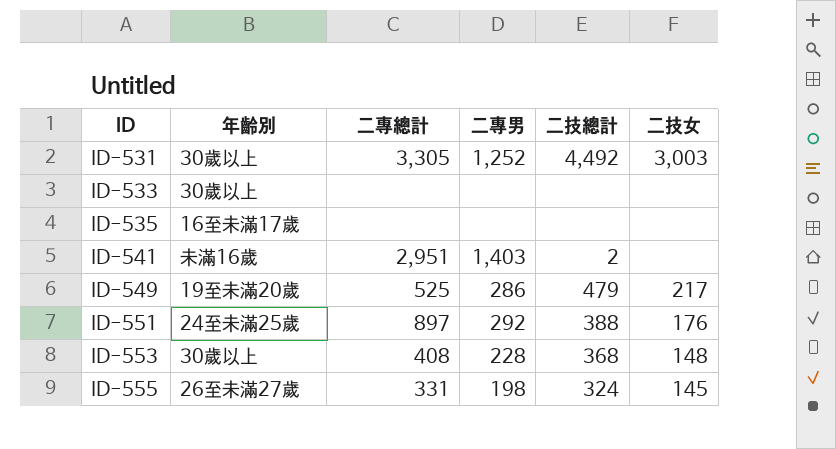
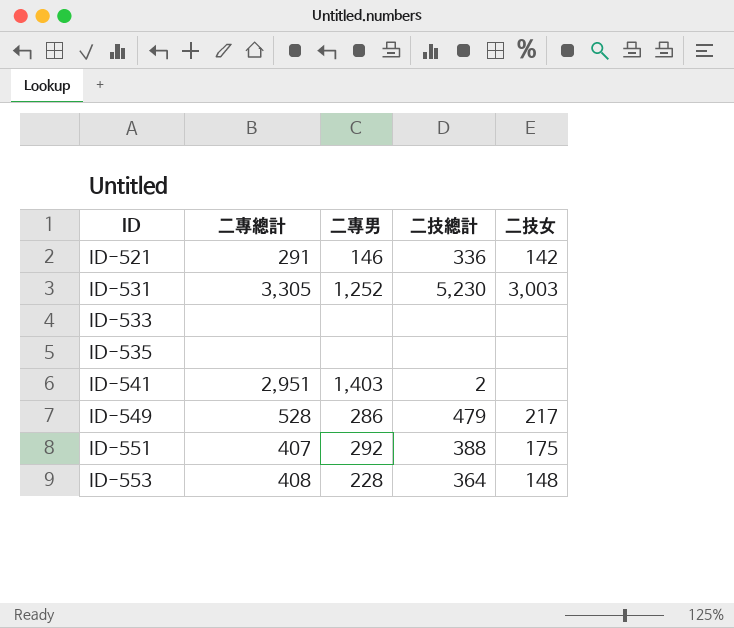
column 年齡別 | position: 2 -> none
row ID-555: 26至未滿27歲 | 331 | 198 | 324 | 145 -> none
row ID-521: none -> 291 | 146 | 336 | 142
ID-531 | 二技總計: 4,492 -> 5,230
ID-549 | 二專總計: 525 -> 528
ID-551 | 二專總計: 897 -> 407
ID-551 | 二技女: 176 -> 175
ID-553 | 二技總計: 368 -> 364

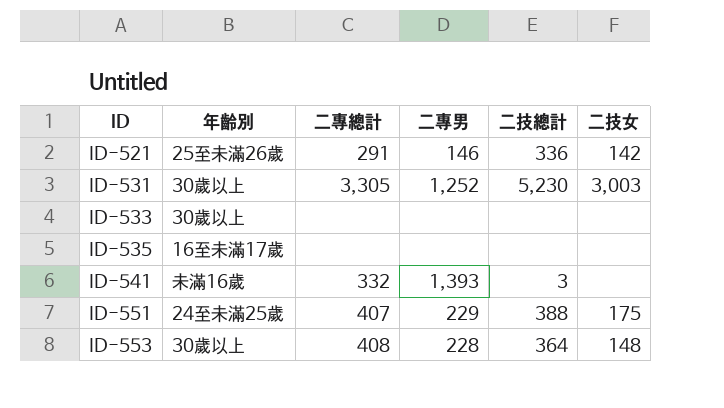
column 年齡別 | position: none -> 2
row ID-549: 528 | 286 | 479 | 217 -> none
ID-541 | 二專總計: 2,951 -> 332
ID-541 | 二專男: 1,403 -> 1,393
ID-541 | 二技總計: 2 -> 3
ID-551 | 二專男: 292 -> 229

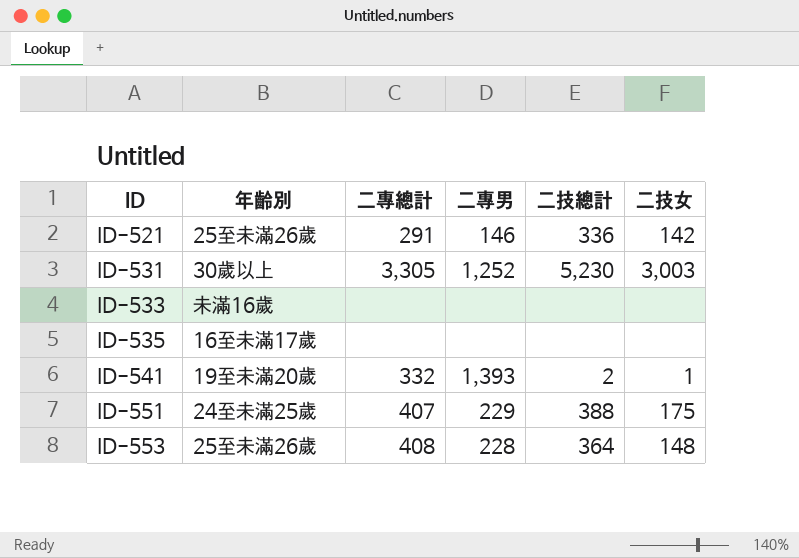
ID-533 | 年齡別: 30歲以上 -> 未滿16歲
ID-541 | 年齡別: 未滿16歲 -> 19至未滿20歲
ID-541 | 二技總計: 3 -> 2
ID-541 | 二技女: none -> 1
ID-553 | 年齡別: 30歲以上 -> 25至未滿26歲

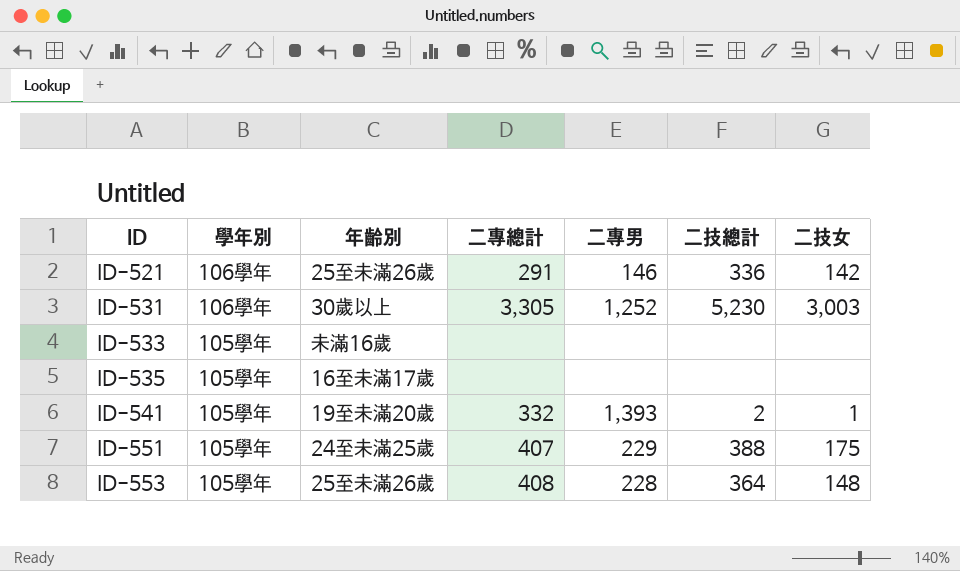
column 學年別 | position: none -> 2

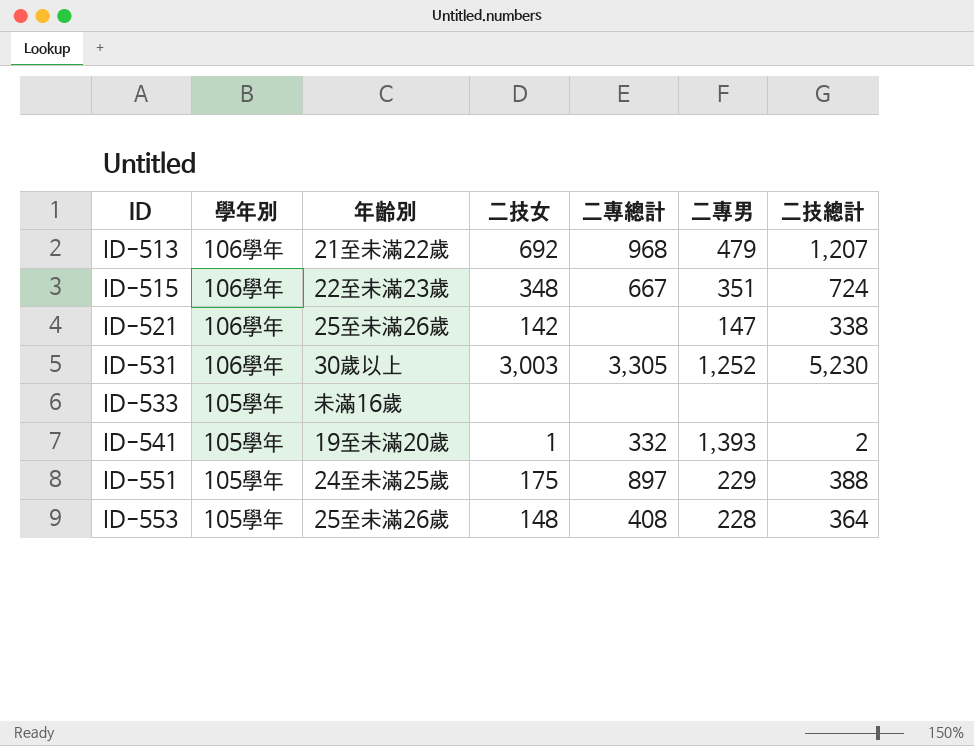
column 二技女 | position: 7 -> 4
row ID-535: 105學年 | 16至未滿17歲 | none | none | none | none -> none
row ID-513: none -> 106學年 | 21至未滿22歲 | 692 | 968 | 479 | 1,207
row ID-515: none -> 106學年 | 22至未滿23歲 | 348 | 667 | 351 | 724
ID-521 | 二專總計: 291 -> none
ID-521 | 二專男: 146 -> 147
ID-521 | 二技總計: 336 -> 338
ID-551 | 二專總計: 407 -> 897

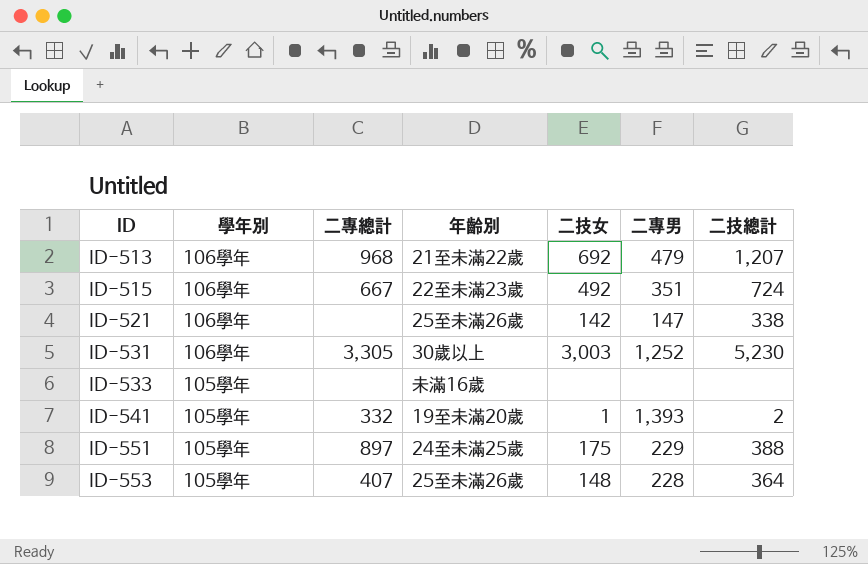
column 二專總計 | position: 5 -> 3
ID-515 | 二技女: 348 -> 492
ID-553 | 二專總計: 408 -> 407

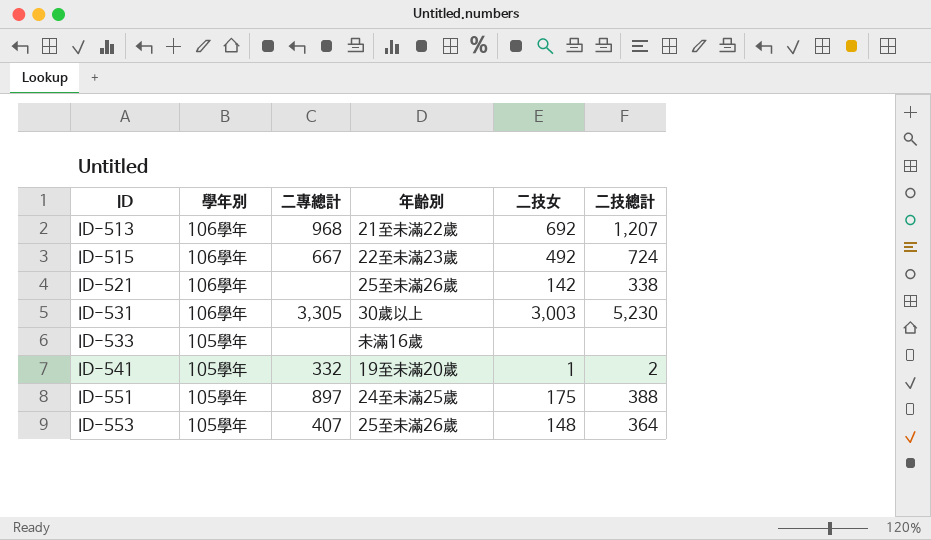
column 二專男 | position: 6 -> none

